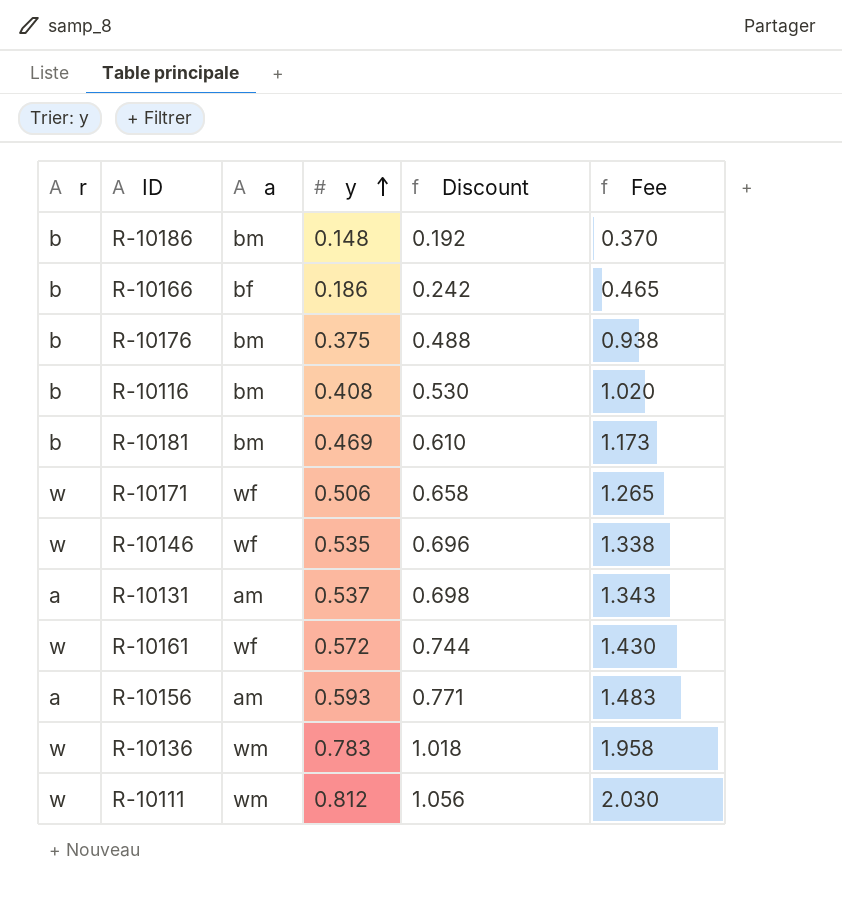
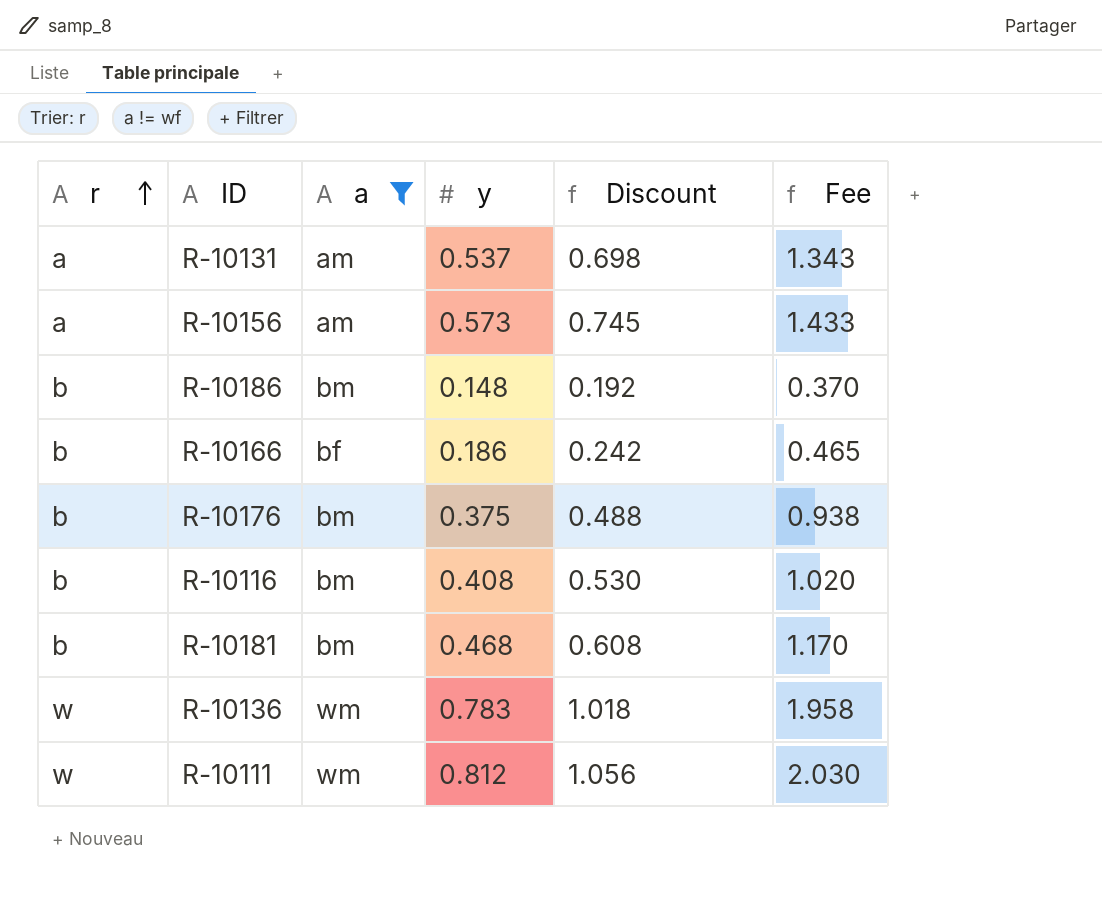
filter: none -> a != wf
row order: y ascending -> r ascending
R-10156 | y: 0.593 -> 0.573
R-10156 | Discount: 0.771 -> 0.745
R-10156 | Fee: 1.483 -> 1.433
R-10181 | y: 0.469 -> 0.468
R-10181 | Discount: 0.610 -> 0.608
R-10181 | Fee: 1.173 -> 1.170

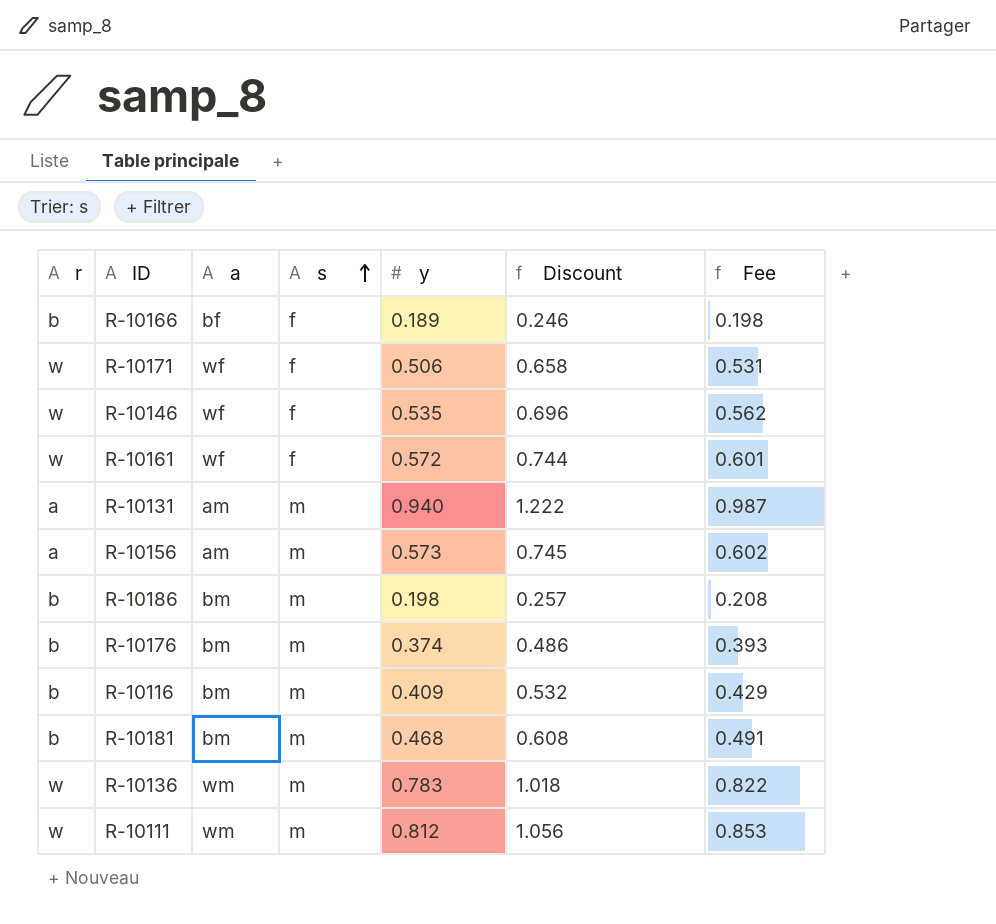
filter: a != wf -> none
row order: r ascending -> s ascending
column s | position: none -> 4
column Fee | formula: [y] * 2.5 -> [y] * 1.05
R-10166 | y: 0.186 -> 0.189
R-10166 | Discount: 0.242 -> 0.246
R-10131 | y: 0.537 -> 0.940
R-10131 | Discount: 0.698 -> 1.222
R-10186 | y: 0.148 -> 0.198
R-10186 | Discount: 0.192 -> 0.257
R-10176 | y: 0.375 -> 0.374
R-10176 | Discount: 0.488 -> 0.486
R-10116 | y: 0.408 -> 0.409
R-10116 | Discount: 0.530 -> 0.532

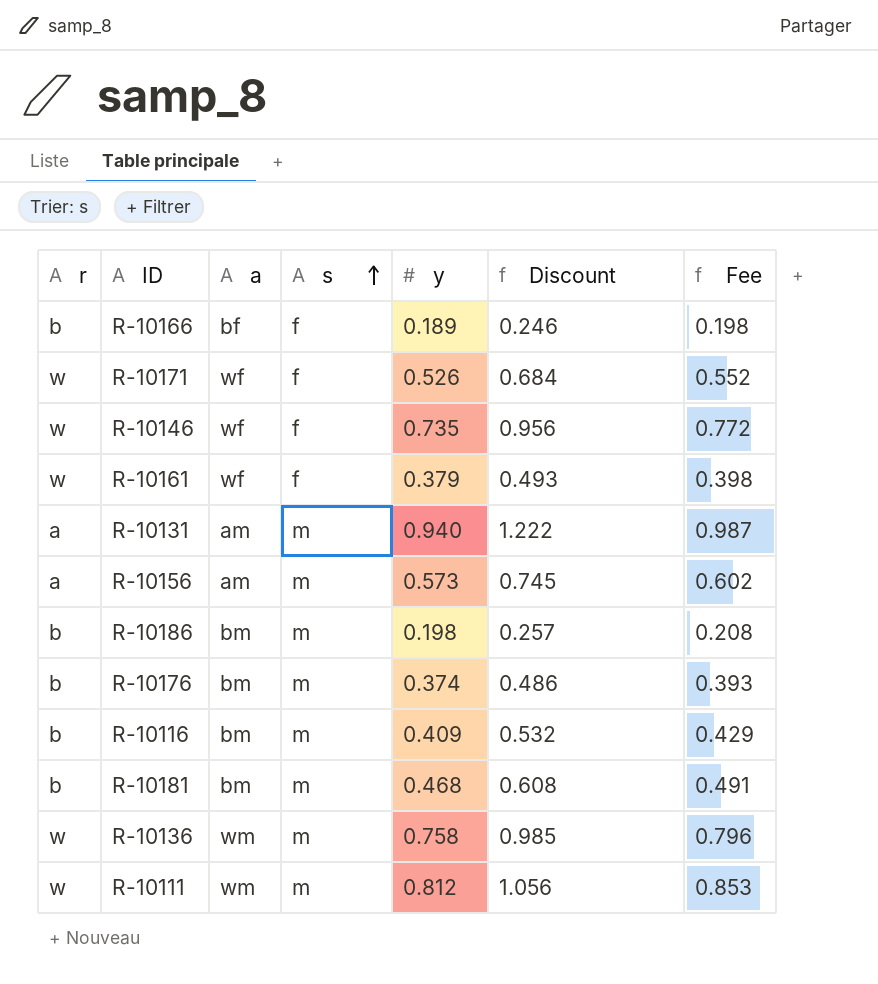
R-10171 | y: 0.506 -> 0.526
R-10171 | Discount: 0.658 -> 0.684
R-10171 | Fee: 0.531 -> 0.552
R-10146 | y: 0.535 -> 0.735
R-10146 | Discount: 0.696 -> 0.956
R-10146 | Fee: 0.562 -> 0.772
R-10161 | y: 0.572 -> 0.379
R-10161 | Discount: 0.744 -> 0.493
R-10161 | Fee: 0.601 -> 0.398
R-10136 | y: 0.783 -> 0.758
R-10136 | Discount: 1.018 -> 0.985
R-10136 | Fee: 0.822 -> 0.796

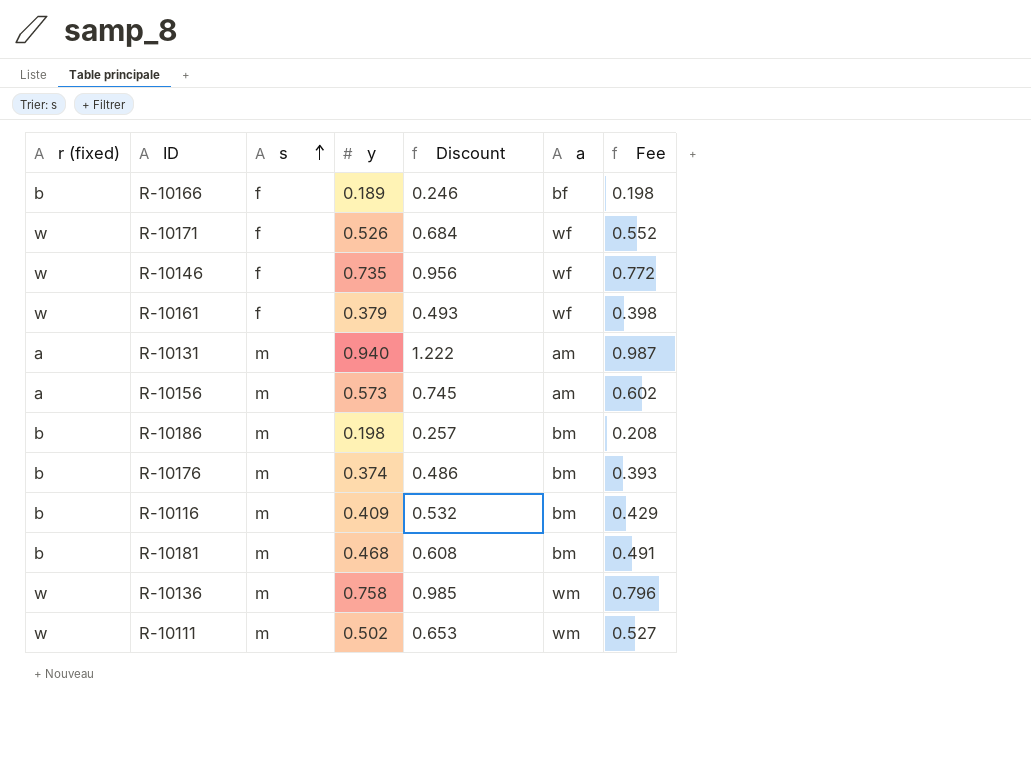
column name: r -> r (fixed)
column a | position: 3 -> 6
R-10111 | y: 0.812 -> 0.502
R-10111 | Discount: 1.056 -> 0.653
R-10111 | Fee: 0.853 -> 0.527

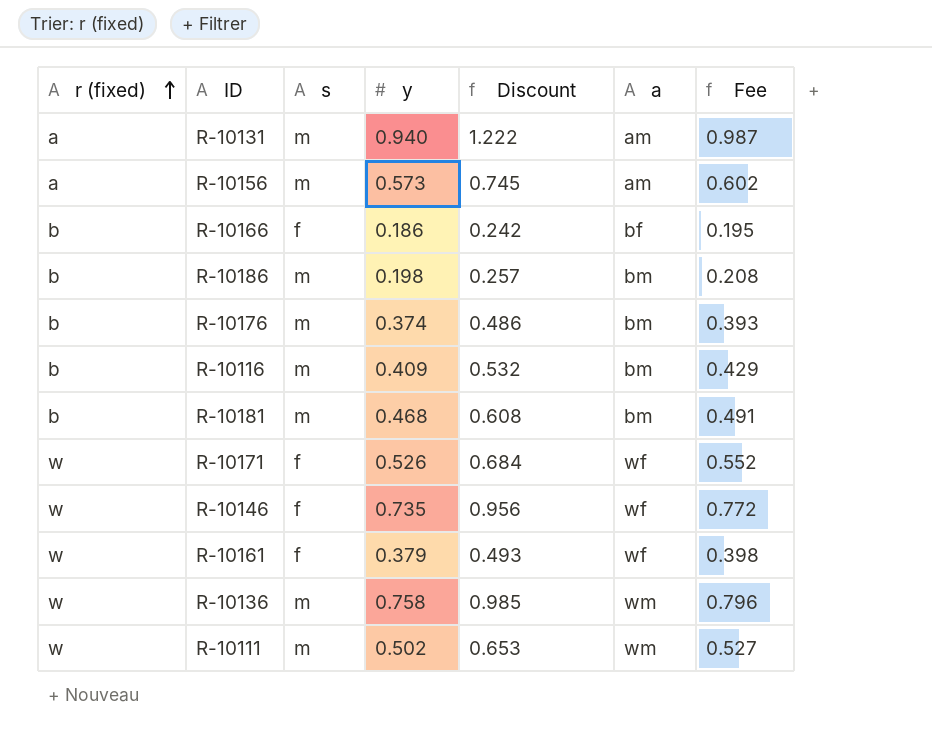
row order: s ascending -> r (fixed) ascending
R-10166 | y: 0.189 -> 0.186
R-10166 | Discount: 0.246 -> 0.242
R-10166 | Fee: 0.198 -> 0.195

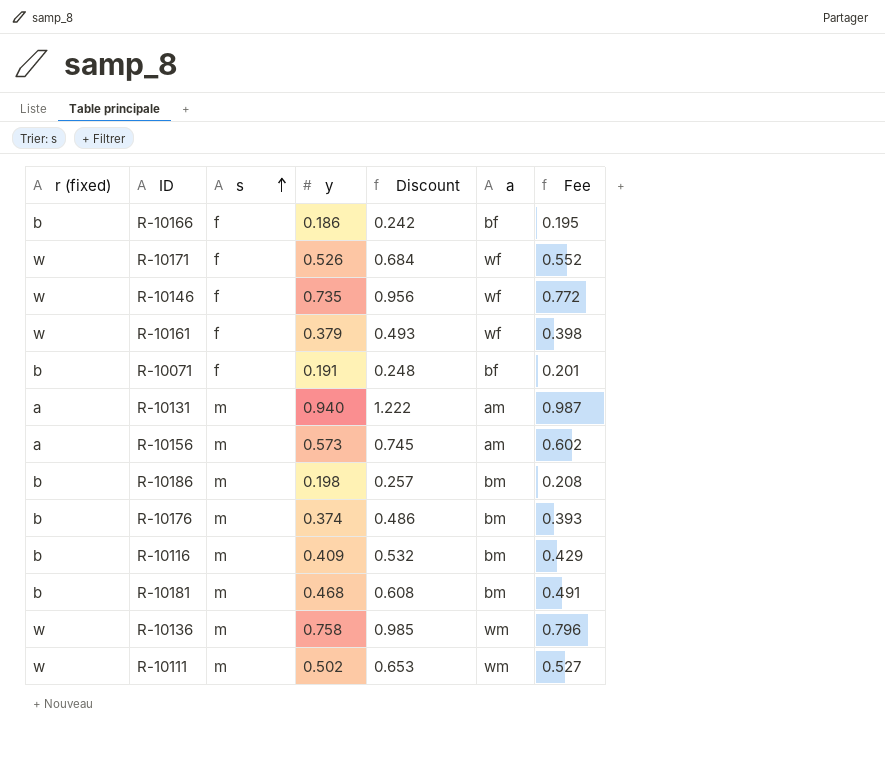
row order: r (fixed) ascending -> s ascending
row R-10071: none -> b | f | 0.191 | 0.248 | bf | 0.201

